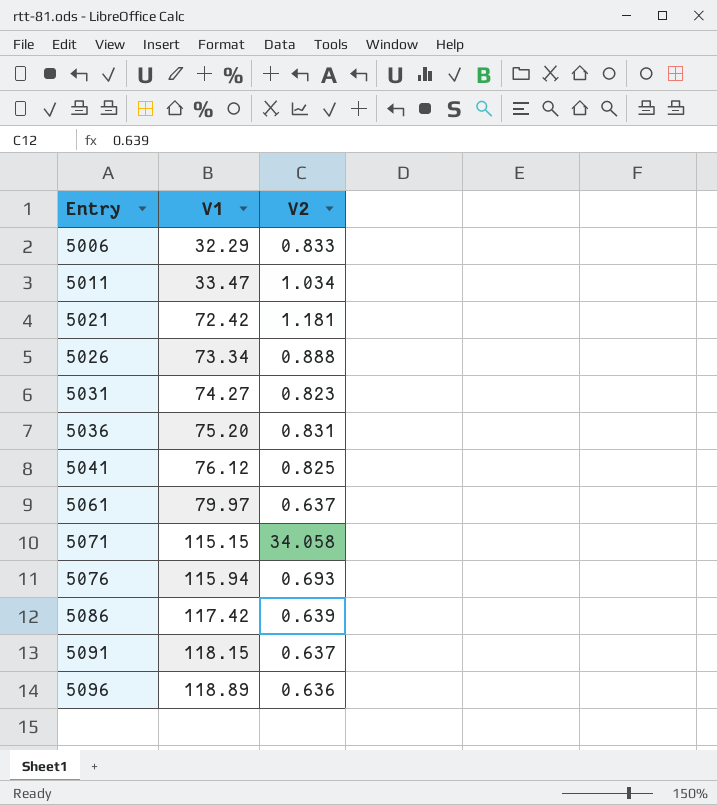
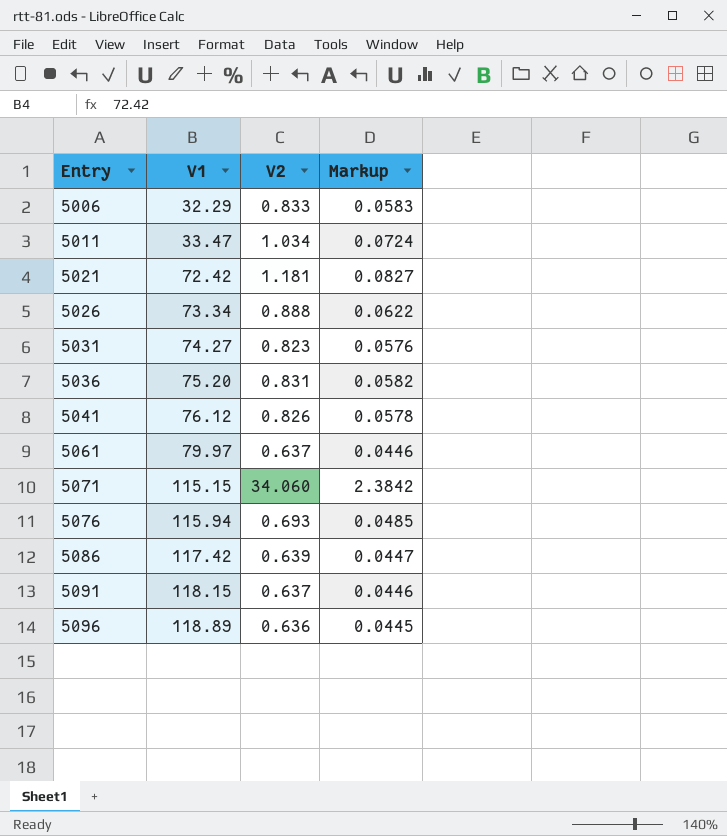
column Markup | formula: none -> [V2] * 0.07
5041 | V2: 0.825 -> 0.826
5071 | V2: 34.058 -> 34.060

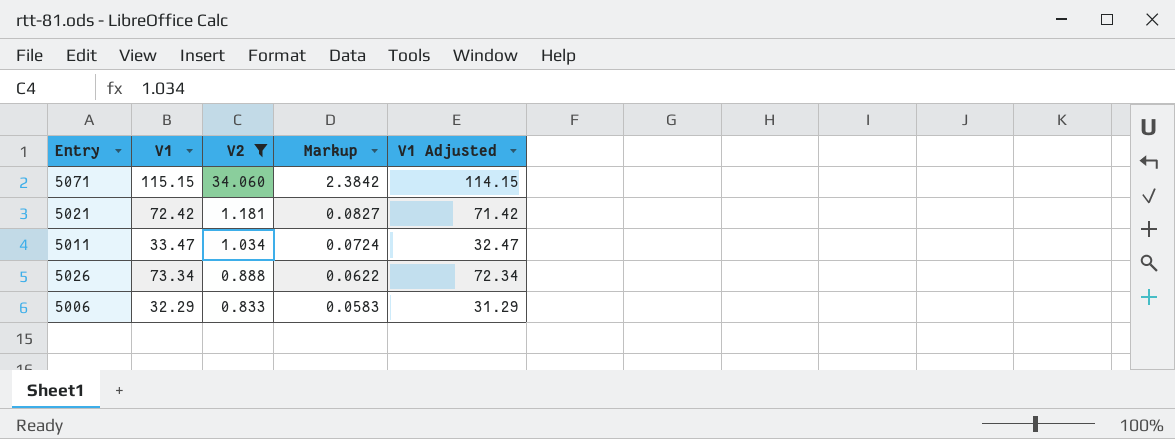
filter: none -> V2 >= 0.833
row order: Entry ascending -> V2 descending
column V1 Adjusted | formula: none -> [V1] - 1

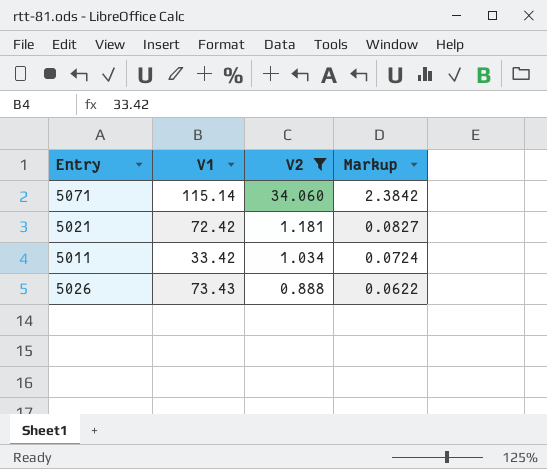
column V1 Adjusted | formula: [V1] - 1 -> none
row 5006: 32.29 | 0.833 | 0.0583 | 31.29 -> none
5071 | V1: 115.15 -> 115.14
5011 | V1: 33.47 -> 33.42
5026 | V1: 73.34 -> 73.43

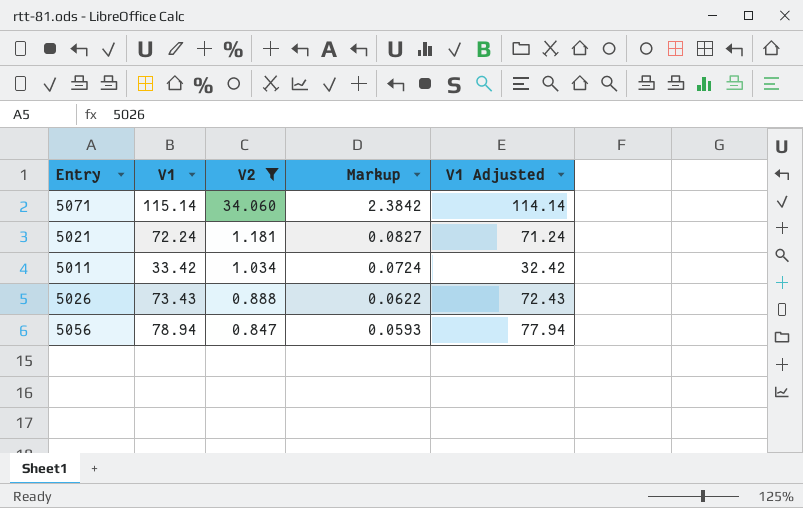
column V1 Adjusted | formula: none -> [V1] - 1
5021 | V1: 72.42 -> 72.24
row 5056: none -> 78.94 | 0.847 | 0.0593 | 77.94

